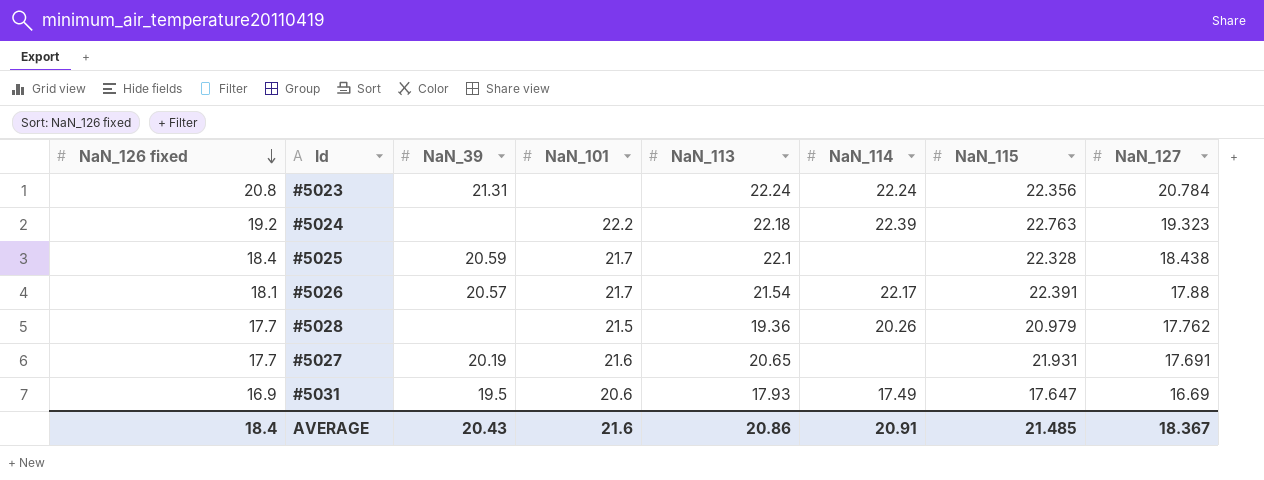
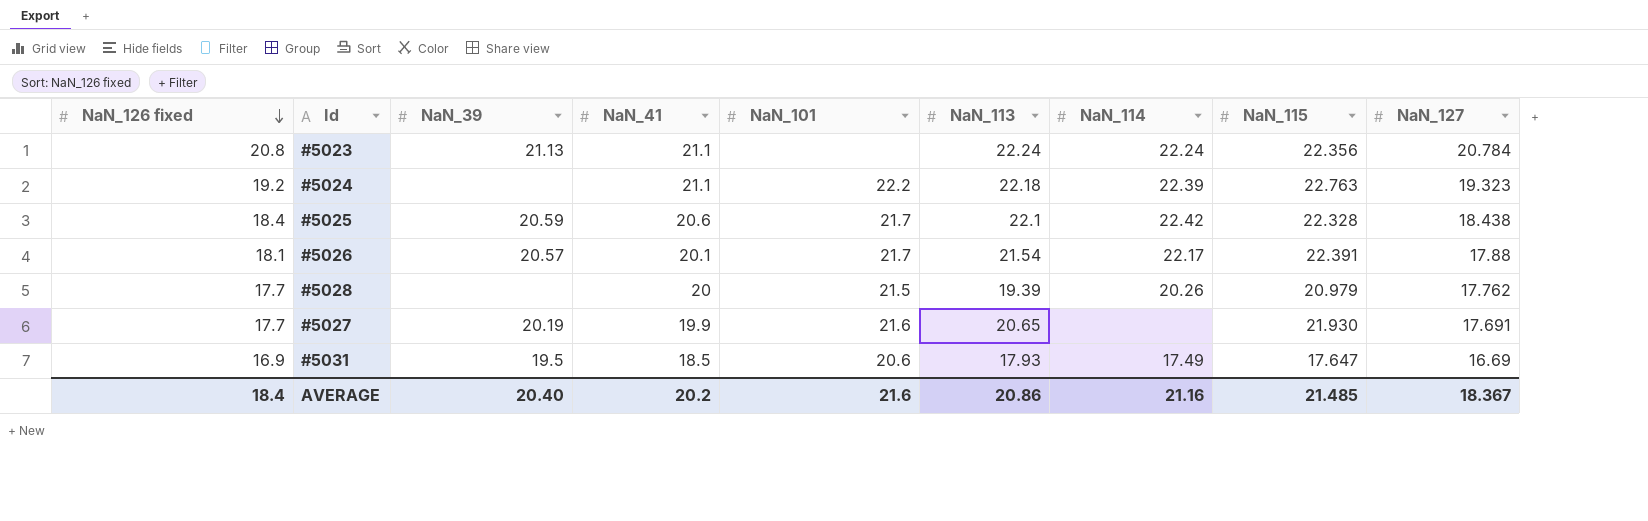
column NaN_41 | position: none -> 4
#5023 | NaN_39: 21.31 -> 21.13
#5025 | NaN_114: none -> 22.42
#5028 | NaN_113: 19.36 -> 19.39
#5027 | NaN_115: 21.931 -> 21.930
AVERAGE | NaN_39: 20.43 -> 20.40
AVERAGE | NaN_114: 20.91 -> 21.16

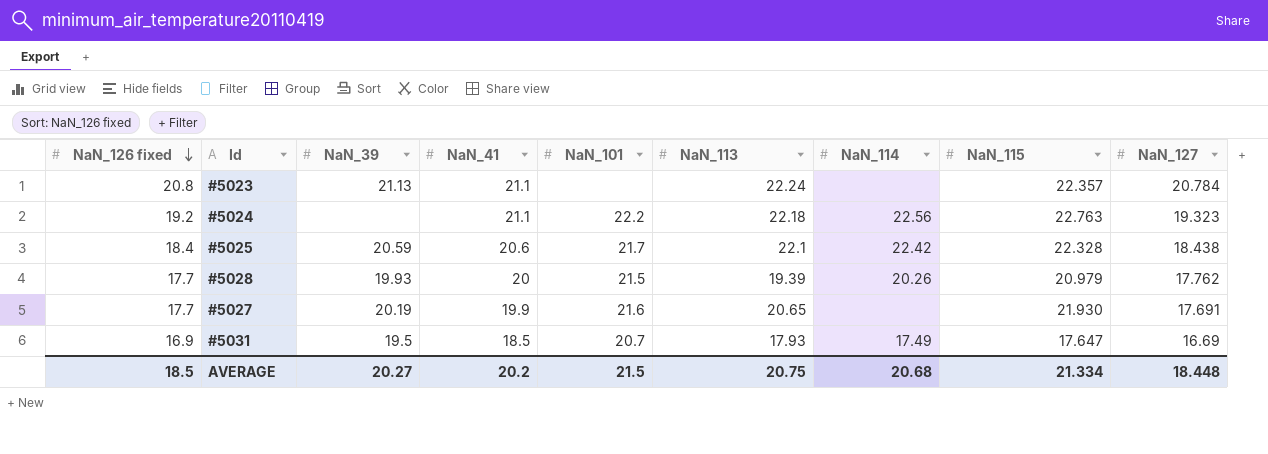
row #5026: 18.1 | 20.57 | 20.1 | 21.7 | 21.54 | 22.17 | 22.391 | 17.88 -> none
#5023 | NaN_114: 22.24 -> none
#5023 | NaN_115: 22.356 -> 22.357
#5024 | NaN_114: 22.39 -> 22.56
#5028 | NaN_39: none -> 19.93
#5031 | NaN_101: 20.6 -> 20.7
AVERAGE | NaN_126 fixed: 18.4 -> 18.5
AVERAGE | NaN_39: 20.40 -> 20.27
AVERAGE | NaN_101: 21.6 -> 21.5
AVERAGE | NaN_113: 20.86 -> 20.75
AVERAGE | NaN_114: 21.16 -> 20.68
AVERAGE | NaN_115: 21.485 -> 21.334
AVERAGE | NaN_127: 18.367 -> 18.448

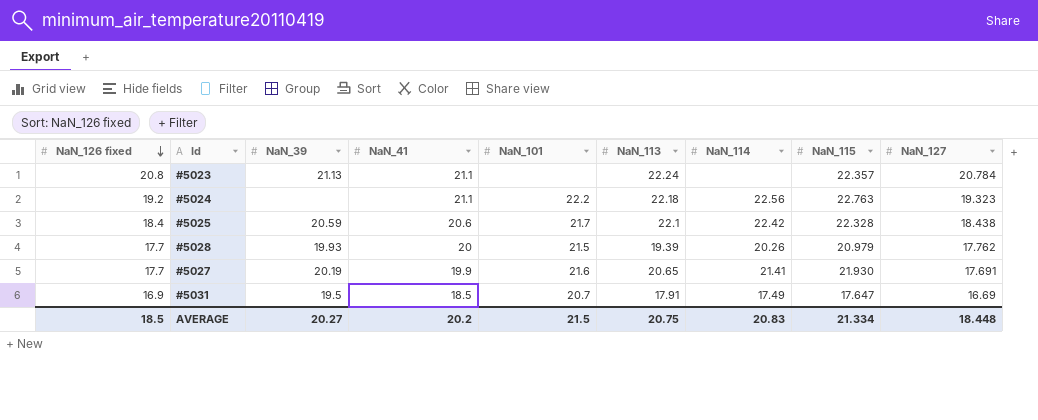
#5027 | NaN_114: none -> 21.41
#5031 | NaN_113: 17.93 -> 17.91
AVERAGE | NaN_114: 20.68 -> 20.83

